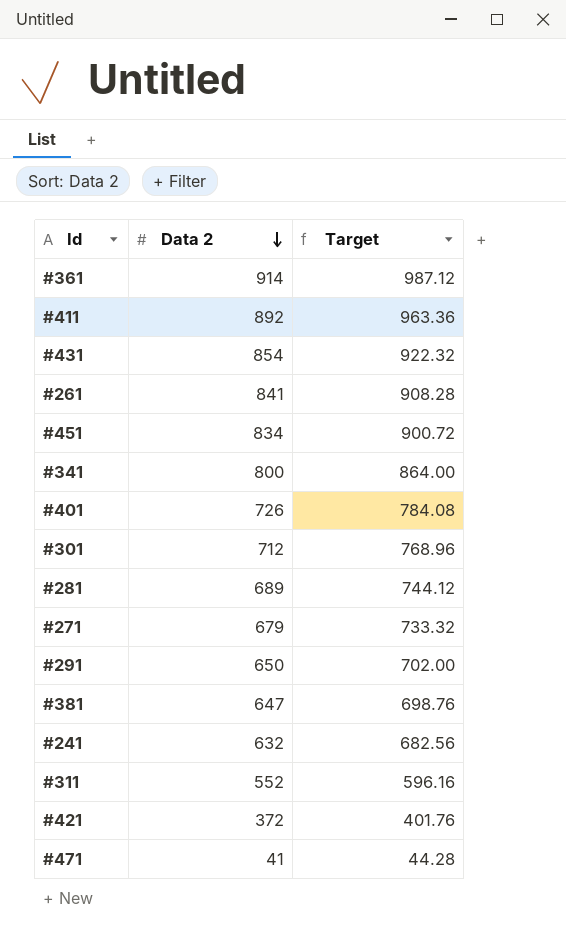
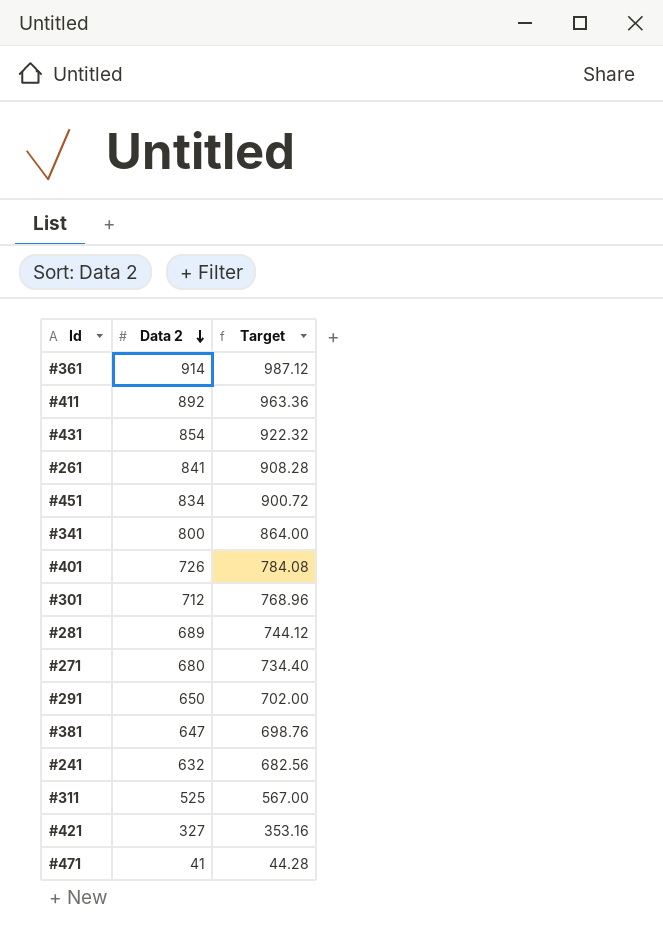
#271 | Data 2: 679 -> 680
#271 | Target: 733.32 -> 734.40
#311 | Data 2: 552 -> 525
#311 | Target: 596.16 -> 567.00
#421 | Data 2: 372 -> 327
#421 | Target: 401.76 -> 353.16

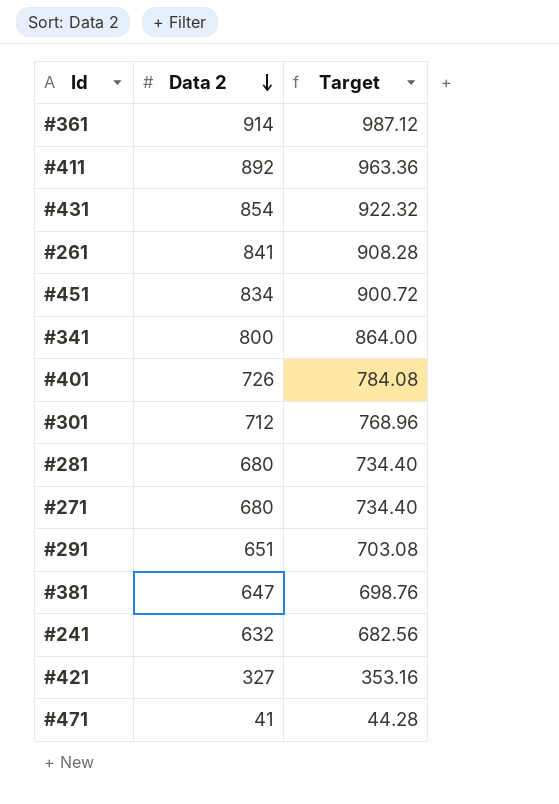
row #311: 525 | 567.00 -> none
#281 | Data 2: 689 -> 680
#281 | Target: 744.12 -> 734.40
#291 | Data 2: 650 -> 651
#291 | Target: 702.00 -> 703.08

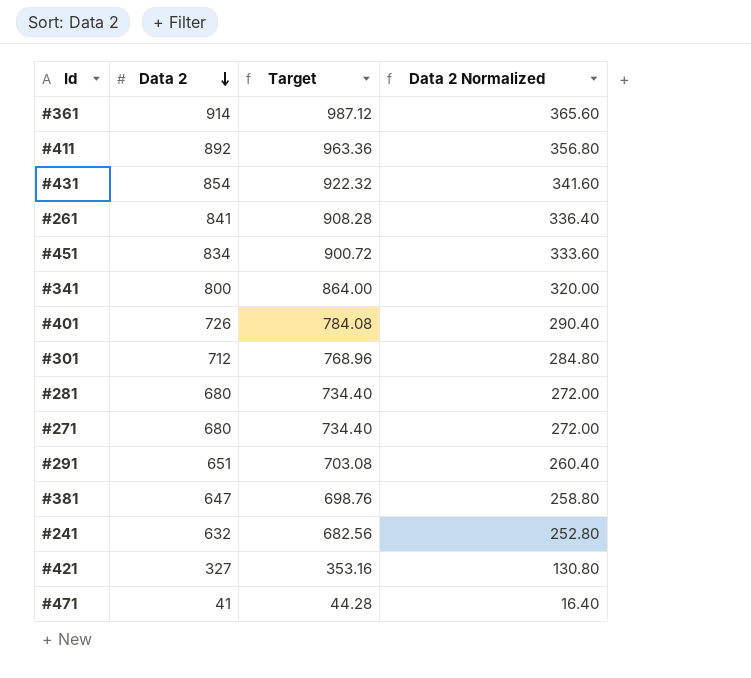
column Data 2 Normalized | formula: none -> [Data 2] * 0.4

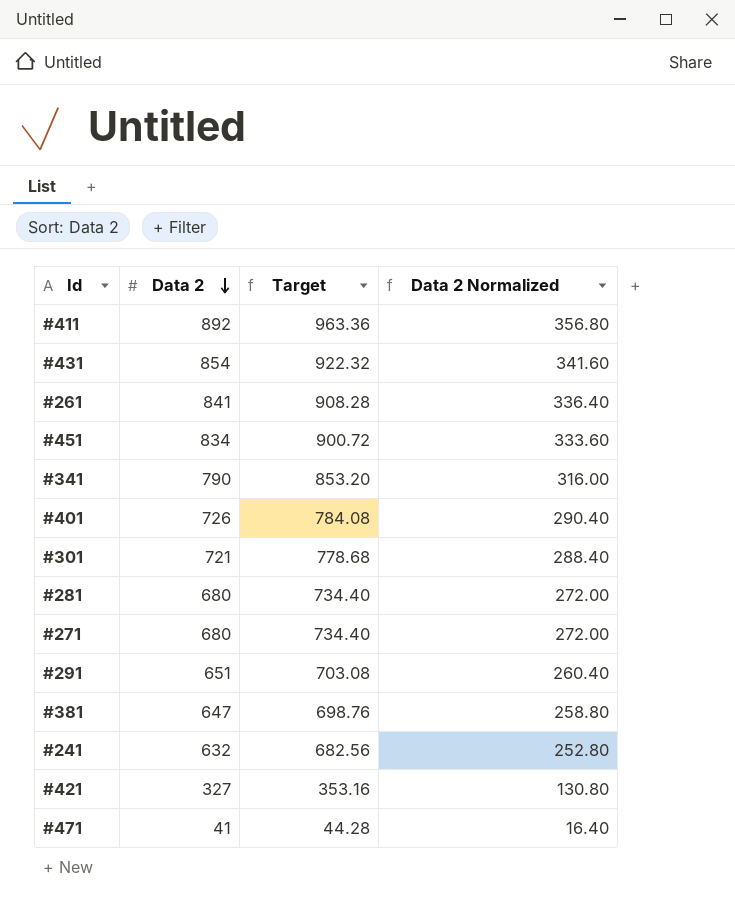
row #361: 914 | 987.12 | 365.60 -> none
#341 | Data 2: 800 -> 790
#341 | Target: 864.00 -> 853.20
#341 | Data 2 Normalized: 320.00 -> 316.00
#301 | Data 2: 712 -> 721
#301 | Target: 768.96 -> 778.68
#301 | Data 2 Normalized: 284.80 -> 288.40

